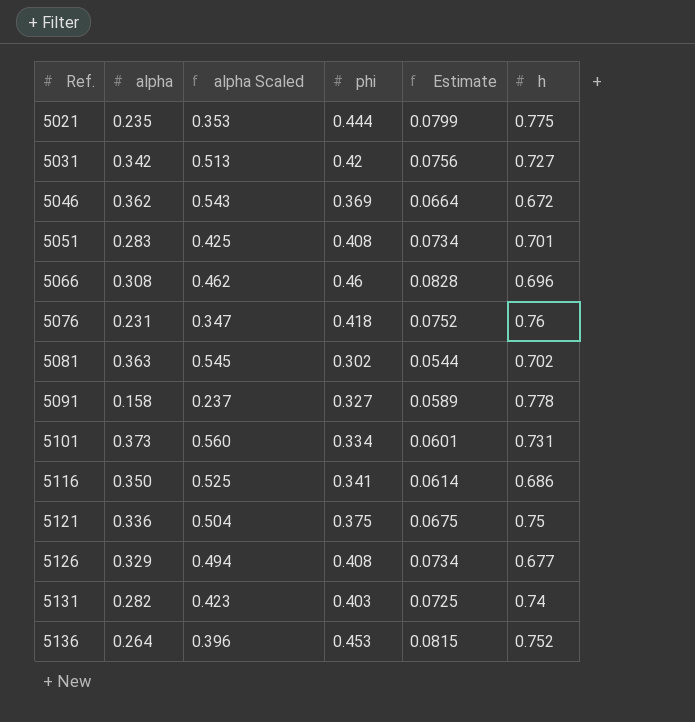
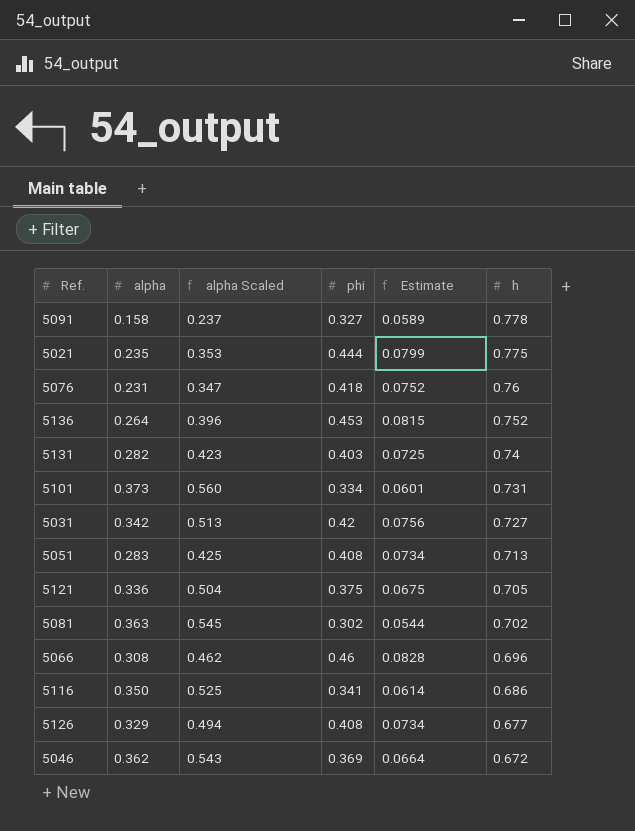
row order: Ref. ascending -> h descending
5051 | h: 0.701 -> 0.713
5121 | h: 0.75 -> 0.705

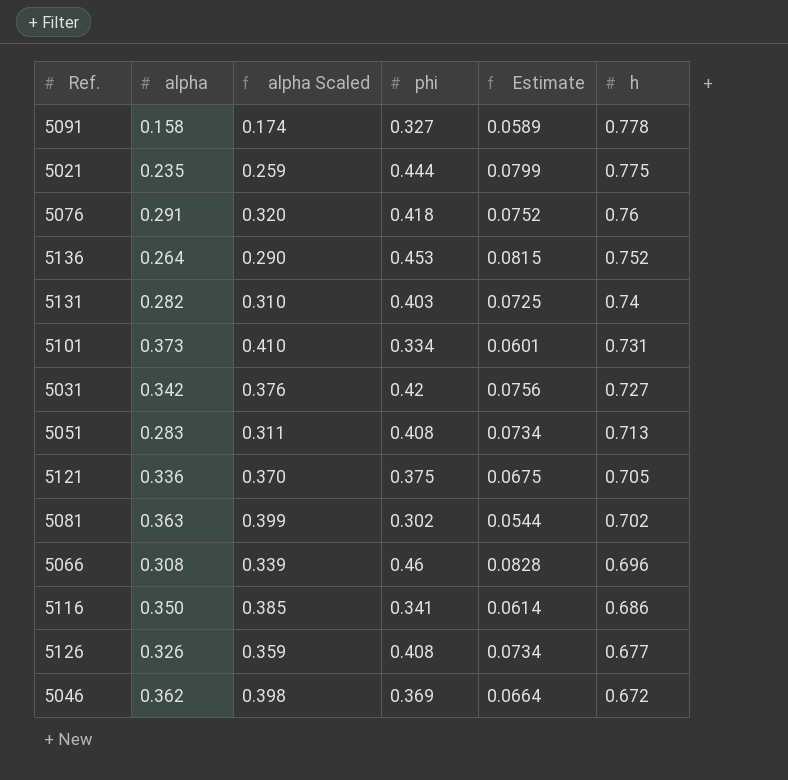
column alpha Scaled | formula: [alpha] * 1.5 -> [alpha] * 1.1
5076 | alpha: 0.231 -> 0.291
5126 | alpha: 0.329 -> 0.326

